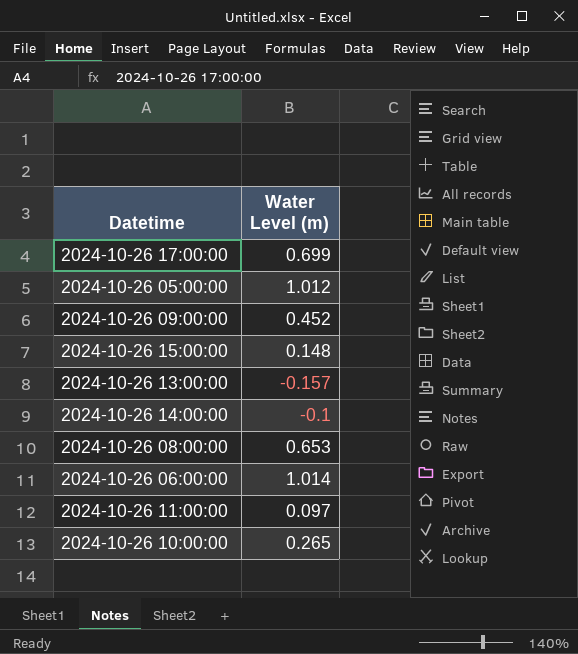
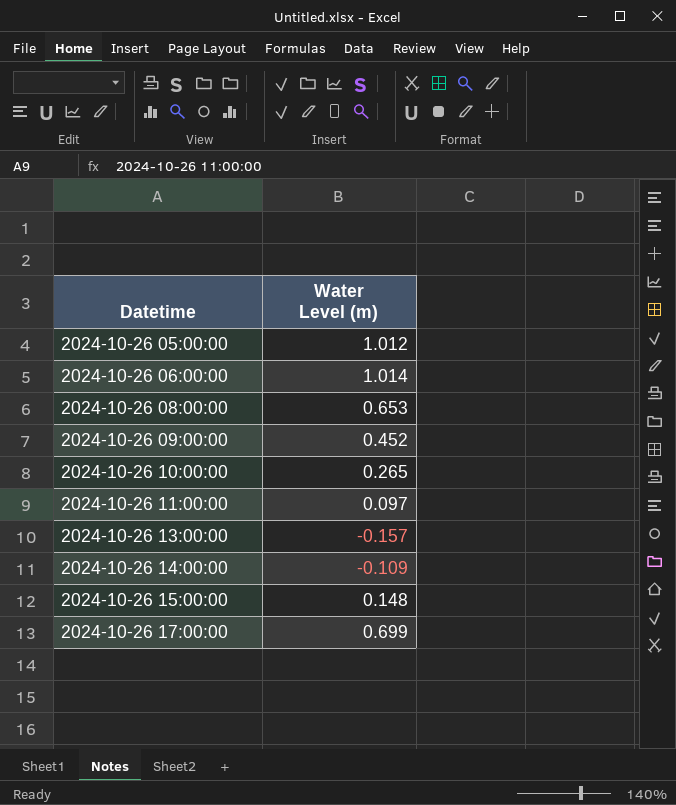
row order: none -> Datetime ascending
2024-10-26 14:00:00 | Water Level (m): -0.1 -> -0.109

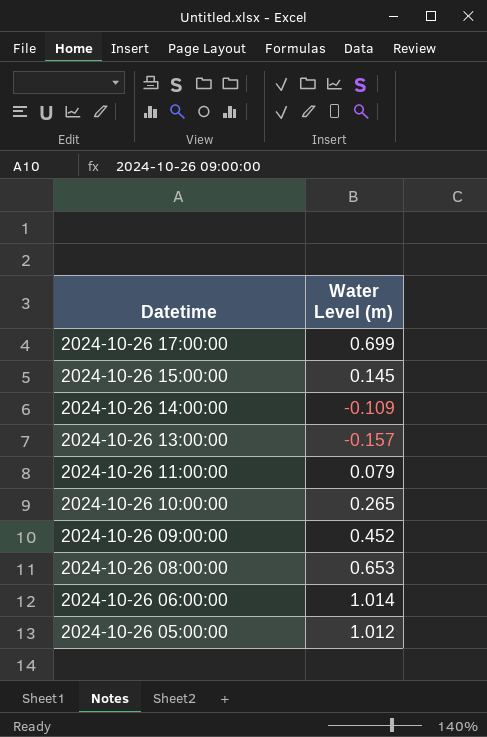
row order: Datetime ascending -> Datetime descending
2024-10-26 15:00:00 | Water Level (m): 0.148 -> 0.145
2024-10-26 11:00:00 | Water Level (m): 0.097 -> 0.079

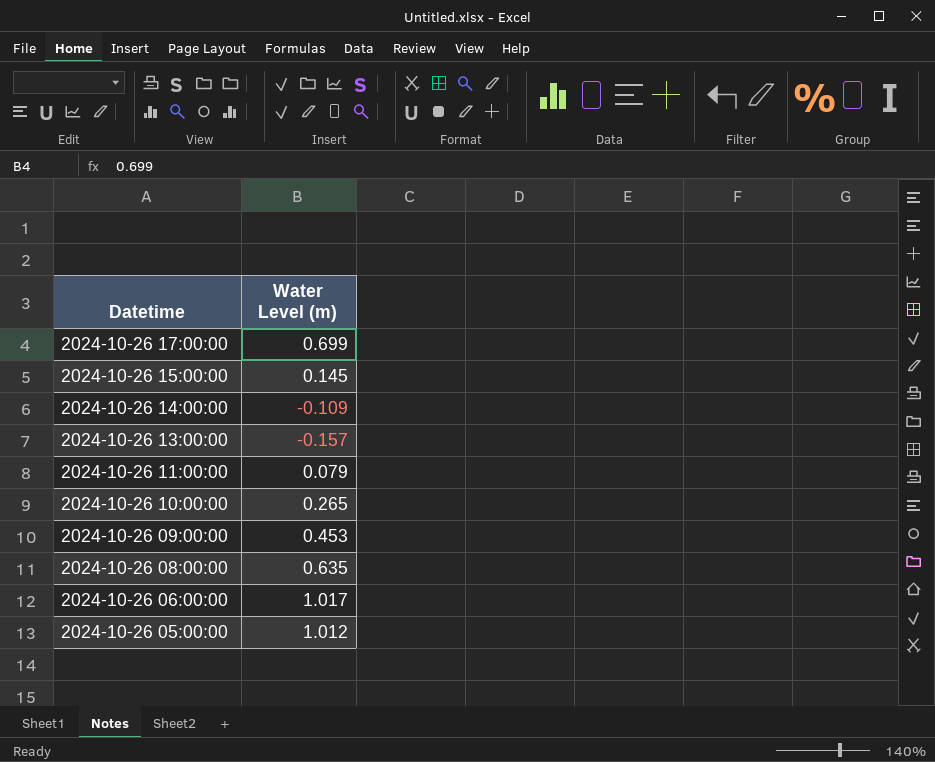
2024-10-26 09:00:00 | Water Level (m): 0.452 -> 0.453
2024-10-26 08:00:00 | Water Level (m): 0.653 -> 0.635
2024-10-26 06:00:00 | Water Level (m): 1.014 -> 1.017

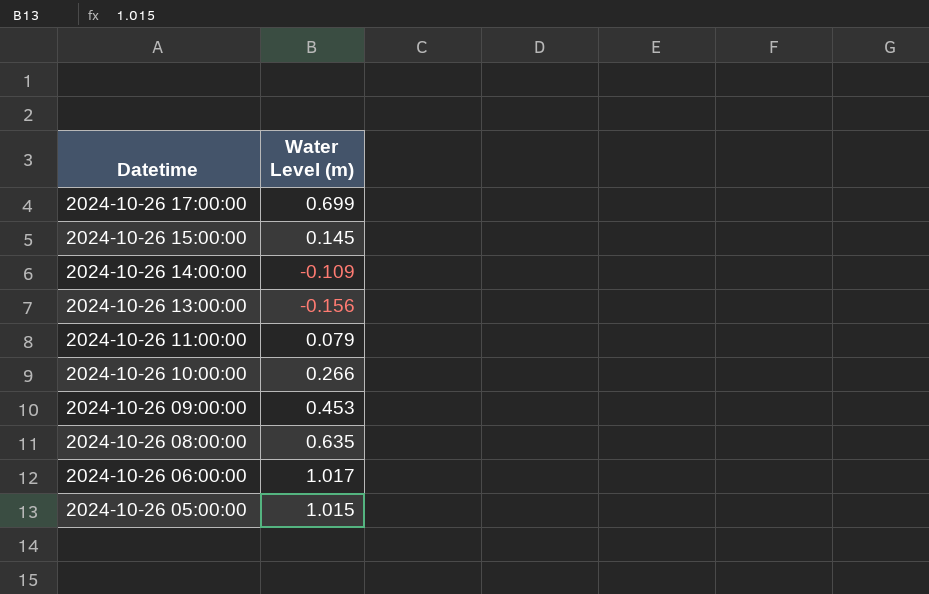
2024-10-26 13:00:00 | Water Level (m): -0.157 -> -0.156
2024-10-26 10:00:00 | Water Level (m): 0.265 -> 0.266
2024-10-26 05:00:00 | Water Level (m): 1.012 -> 1.015

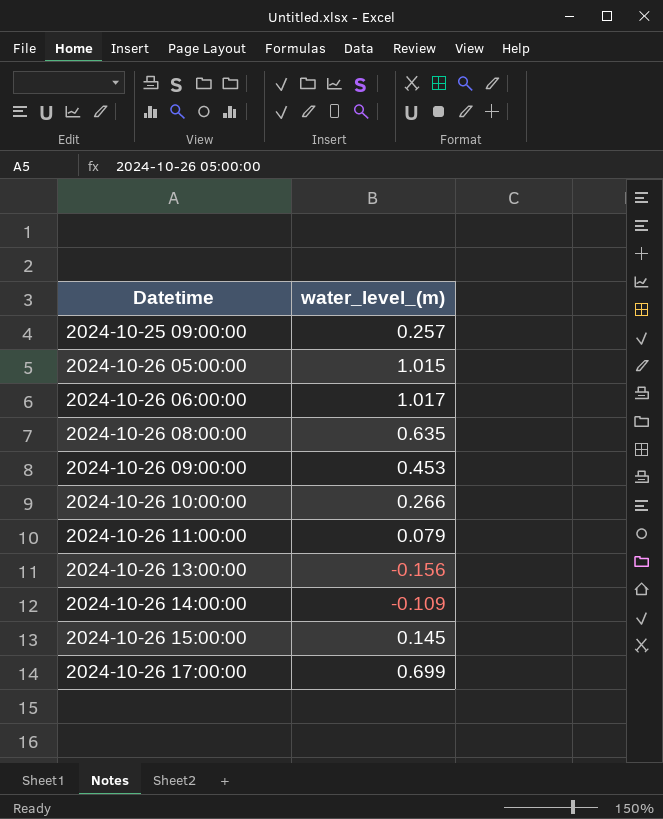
row order: Datetime descending -> Datetime ascending
column name: Water Level (m) -> water_level_(m)
row 2024-10-25 09:00:00: none -> 0.257

